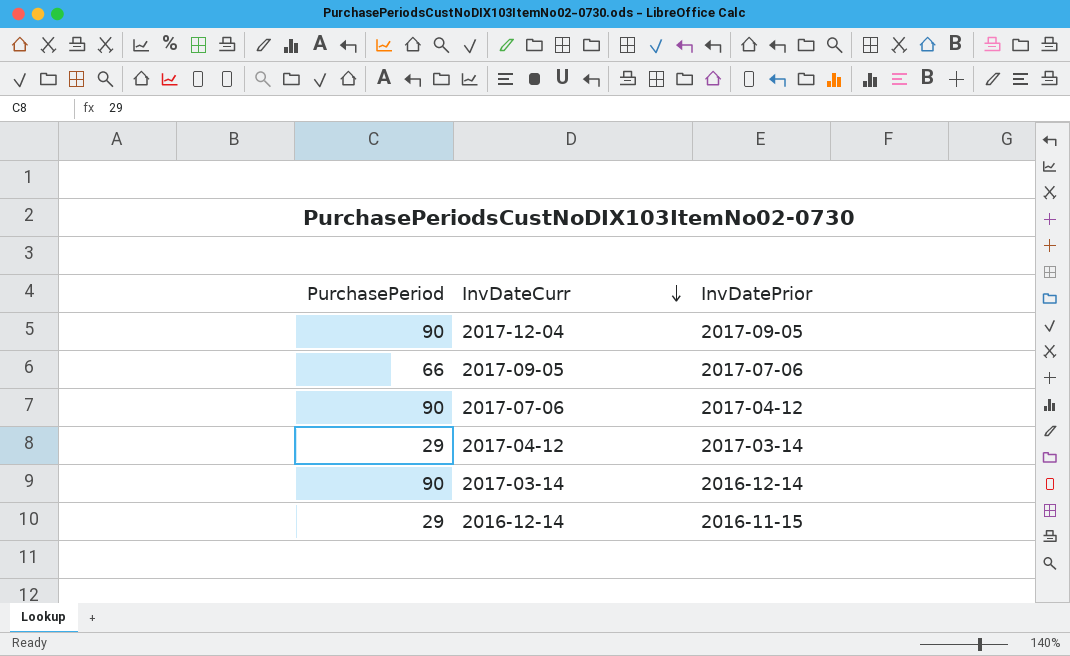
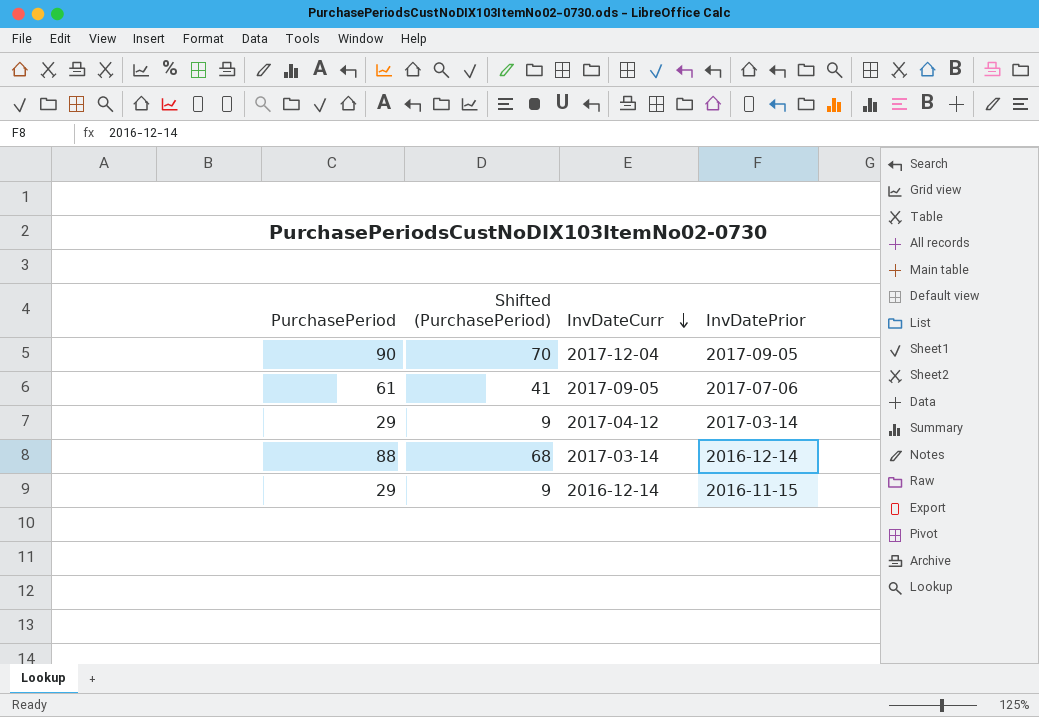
column Shifted (PurchasePeriod) | formula: none -> [PurchasePeriod] - 20
row 2017-07-06: 90 | 2017-04-12 -> none
2017-09-05 | PurchasePeriod: 66 -> 61
2017-03-14 | PurchasePeriod: 90 -> 88

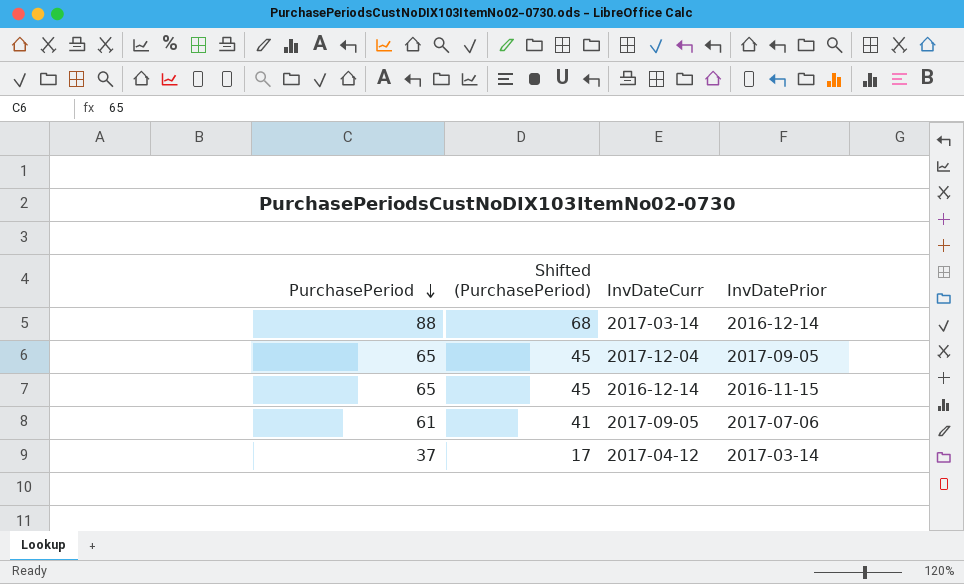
row order: InvDateCurr descending -> PurchasePeriod descending
2017-12-04 | PurchasePeriod: 90 -> 65
2017-12-04 | Shifted (PurchasePeriod): 70 -> 45
2016-12-14 | PurchasePeriod: 29 -> 65
2016-12-14 | Shifted (PurchasePeriod): 9 -> 45
2017-04-12 | PurchasePeriod: 29 -> 37
2017-04-12 | Shifted (PurchasePeriod): 9 -> 17

